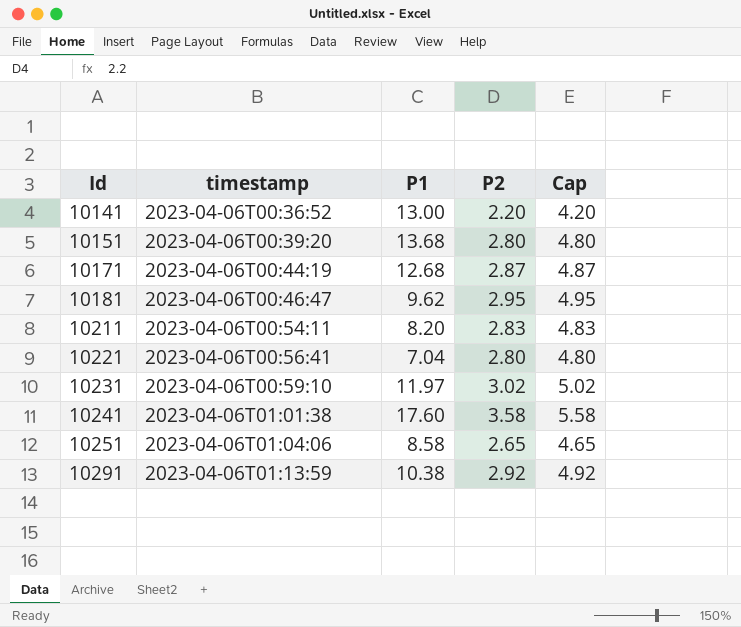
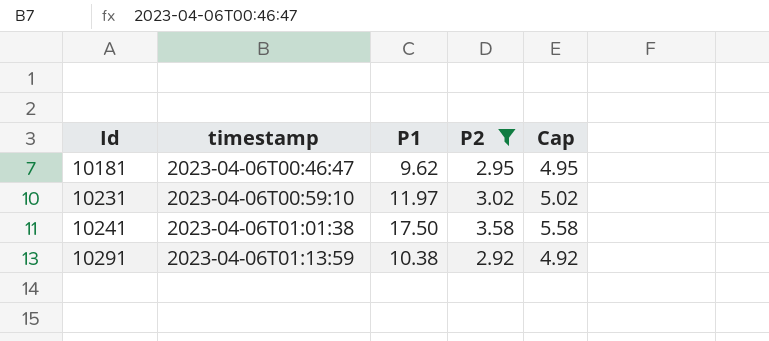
filter: none -> P2 >= 2.92
10241 | P1: 17.60 -> 17.50

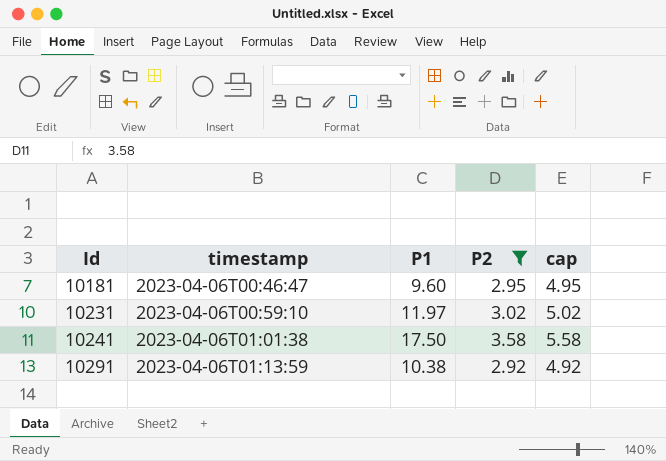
column name: Cap -> cap
10181 | P1: 9.62 -> 9.60

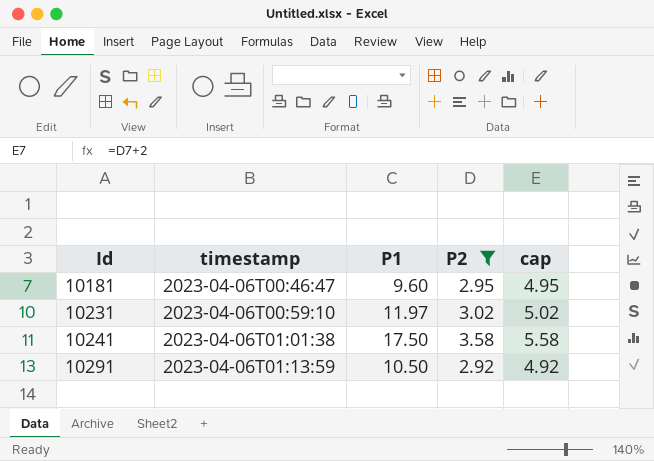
10291 | P1: 10.38 -> 10.50

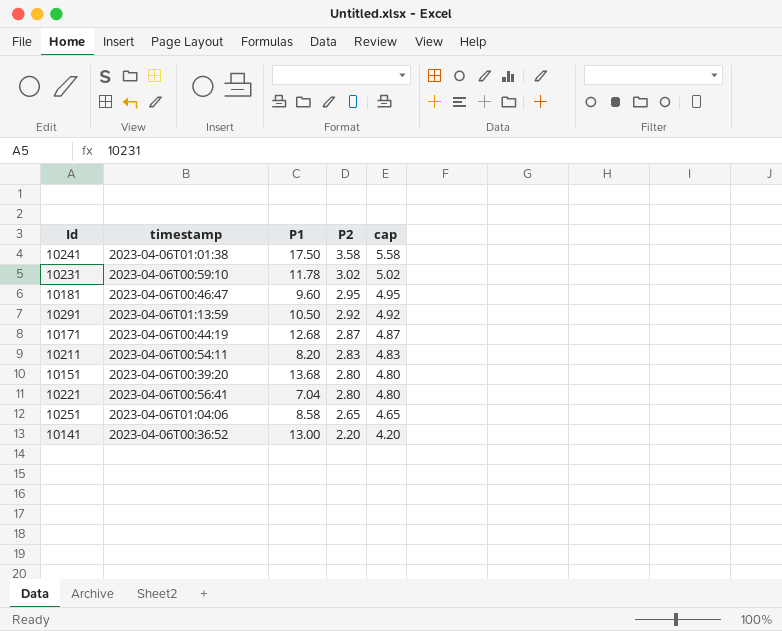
filter: P2 >= 2.92 -> none
row order: Id ascending -> P2 descending
10231 | P1: 11.97 -> 11.78

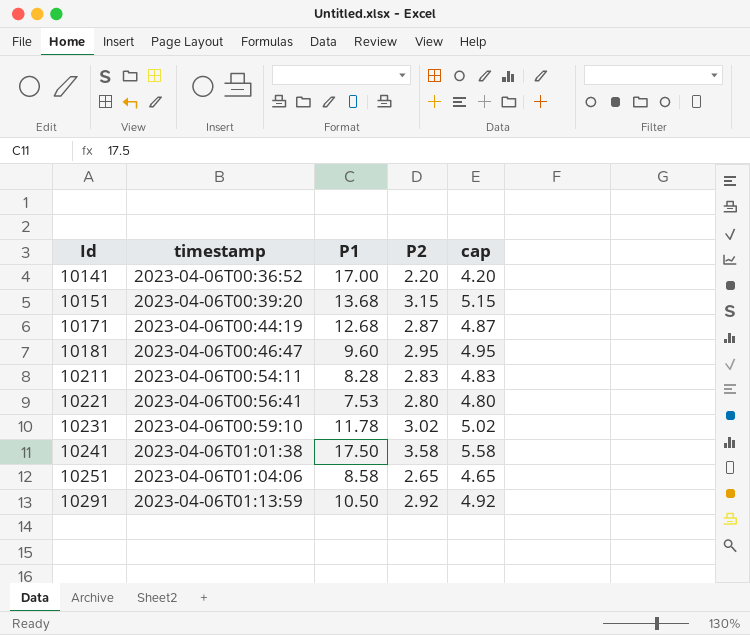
row order: P2 descending -> Id ascending
10141 | P1: 13.00 -> 17.00
10151 | P2: 2.80 -> 3.15
10151 | cap: 4.80 -> 5.15
10211 | P1: 8.20 -> 8.28
10221 | P1: 7.04 -> 7.53

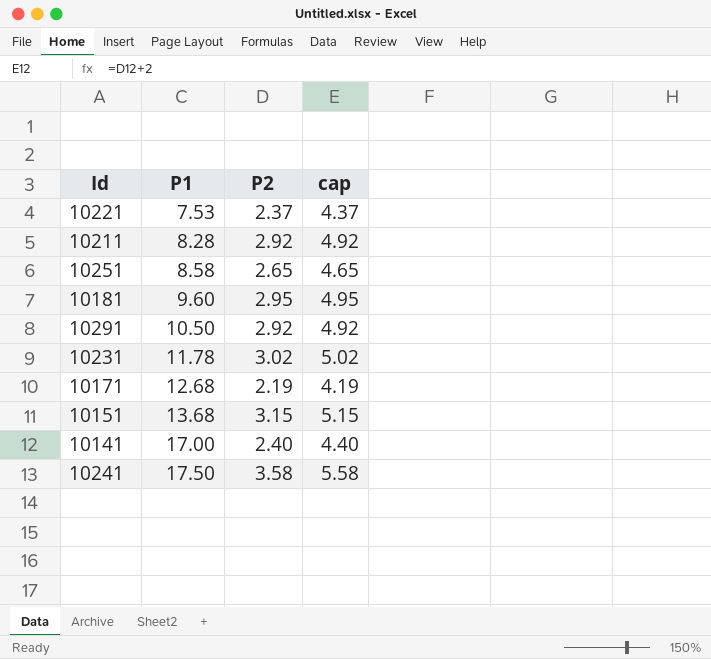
row order: Id ascending -> P1 ascending
column timestamp | position: 2 -> none
10221 | P2: 2.80 -> 2.37
10221 | cap: 4.80 -> 4.37
10211 | P2: 2.83 -> 2.92
10211 | cap: 4.83 -> 4.92
10171 | P2: 2.87 -> 2.19
10171 | cap: 4.87 -> 4.19
10141 | P2: 2.20 -> 2.40
10141 | cap: 4.20 -> 4.40

